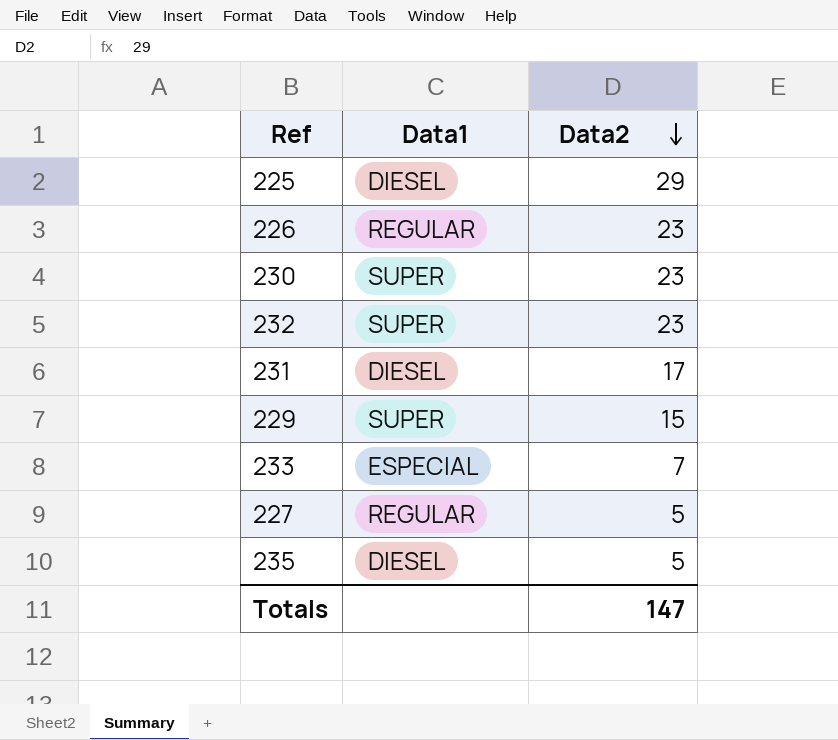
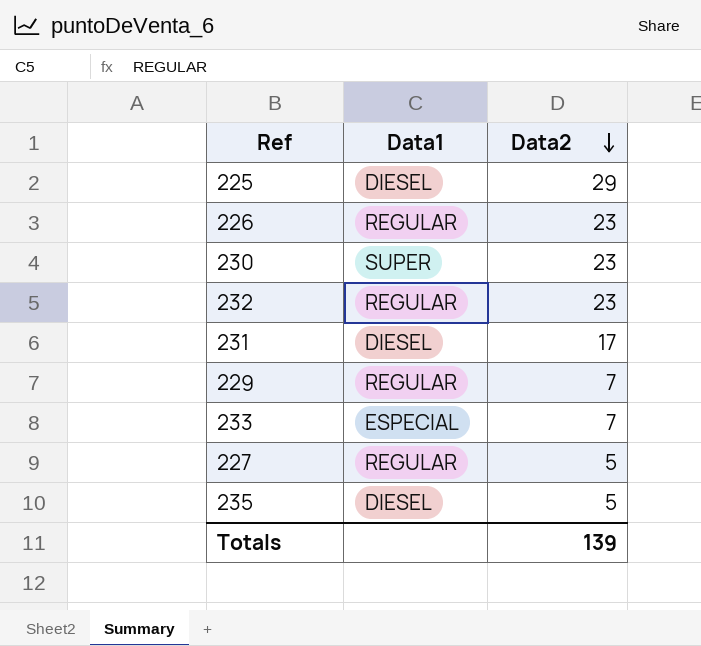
232 | Data1: SUPER -> REGULAR
229 | Data1: SUPER -> REGULAR
229 | Data2: 15 -> 7
Totals | Data2: 147 -> 139

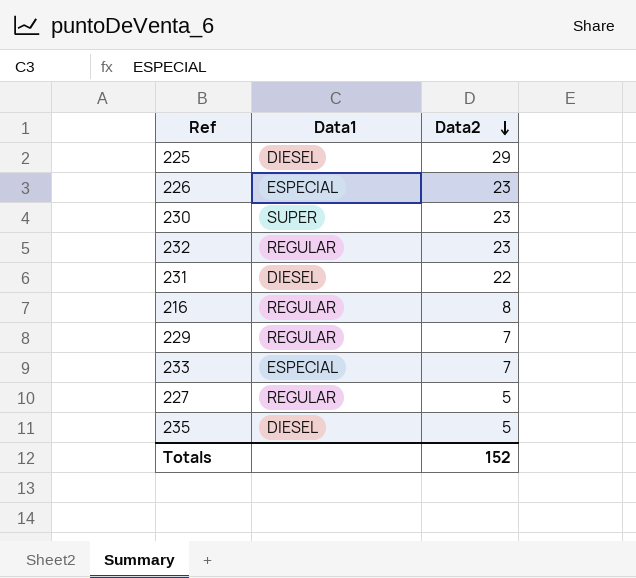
226 | Data1: REGULAR -> ESPECIAL
231 | Data2: 17 -> 22
row 216: none -> REGULAR | 8
Totals | Data2: 139 -> 152

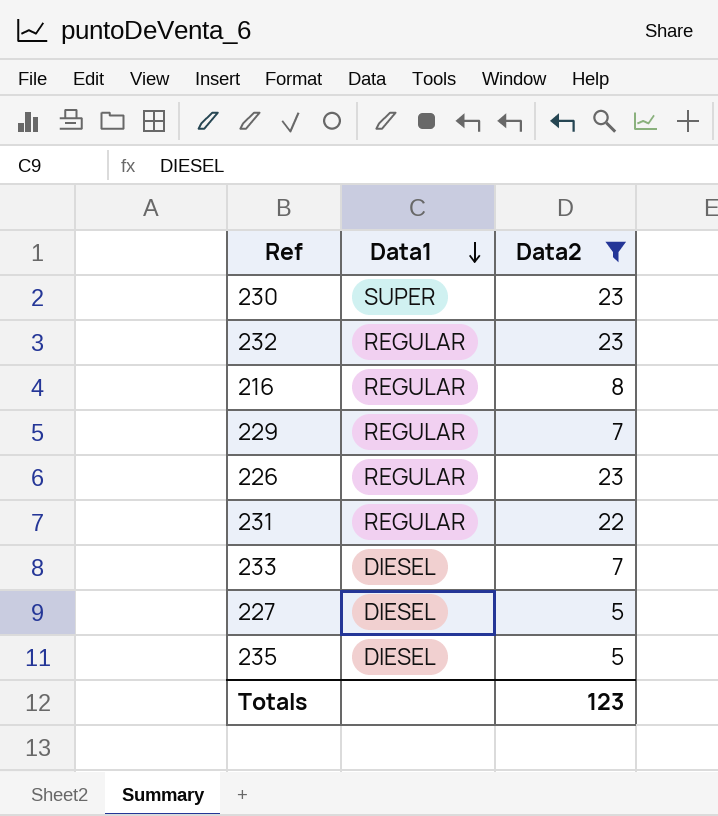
filter: none -> Data2 != 29
row order: Data2 descending -> Data1 descending
226 | Data1: ESPECIAL -> REGULAR
231 | Data1: DIESEL -> REGULAR
233 | Data1: ESPECIAL -> DIESEL
227 | Data1: REGULAR -> DIESEL
Totals | Data2: 152 -> 123

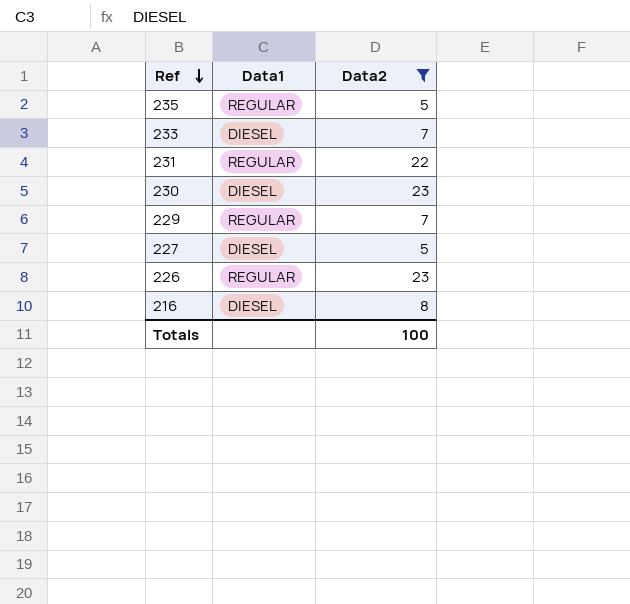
row order: Data1 descending -> Ref descending
row 232: REGULAR | 23 -> none
235 | Data1: DIESEL -> REGULAR
230 | Data1: SUPER -> DIESEL
216 | Data1: REGULAR -> DIESEL
Totals | Data2: 123 -> 100

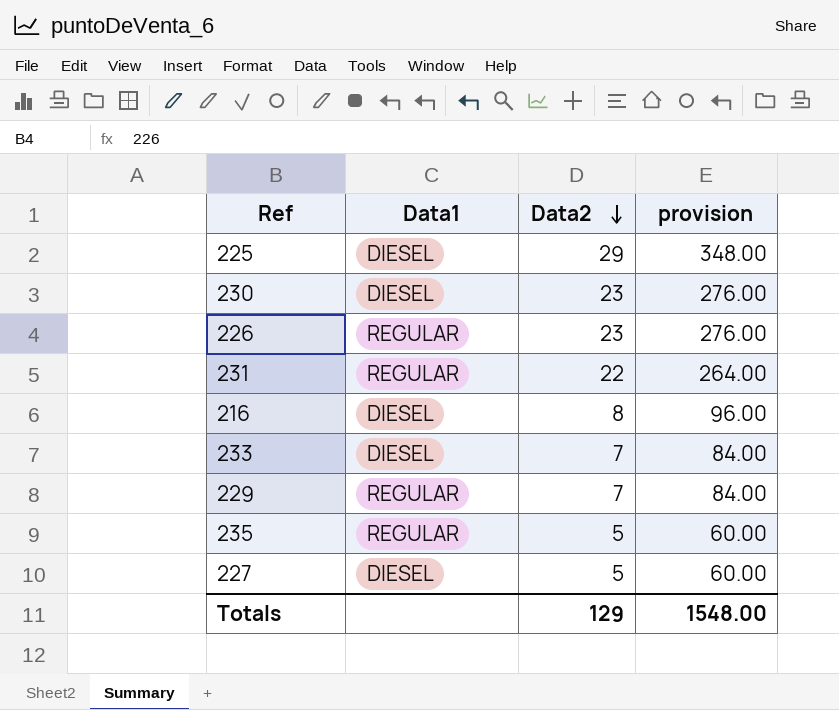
filter: Data2 != 29 -> none
row order: Ref descending -> Data2 descending
column provision | formula: none -> [Data2] * 12
Totals | Data2: 100 -> 129

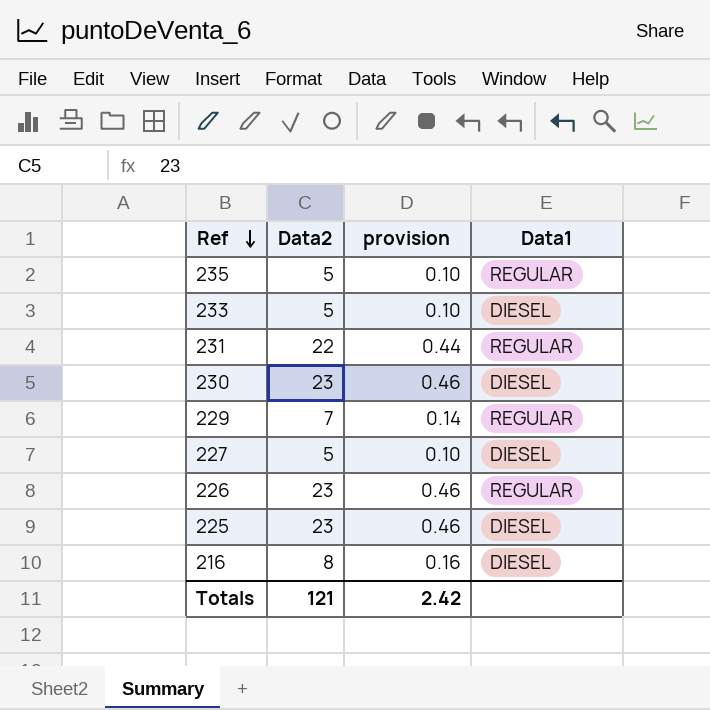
row order: Data2 descending -> Ref descending
column provision | formula: [Data2] * 12 -> [Data2] * 0.02
column Data1 | position: 2 -> 4
233 | Data2: 7 -> 5
225 | Data2: 29 -> 23
Totals | Data2: 129 -> 121
Totals | provision: 1548.00 -> 2.42

